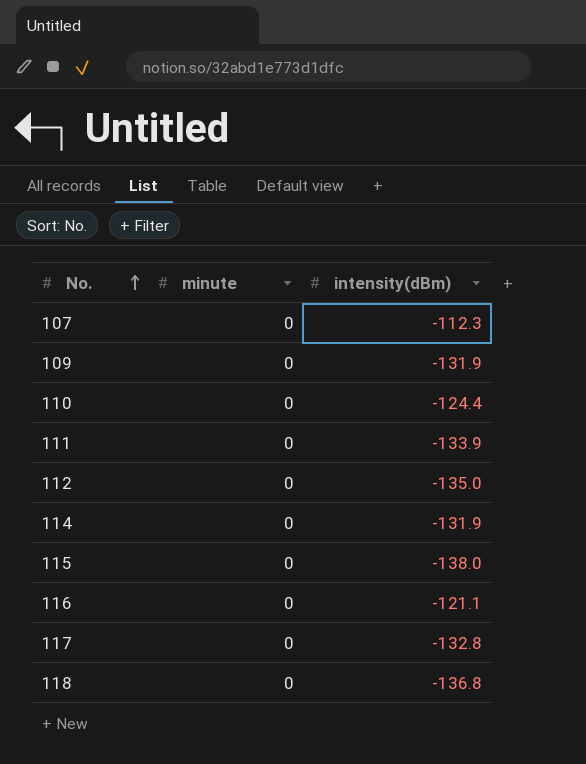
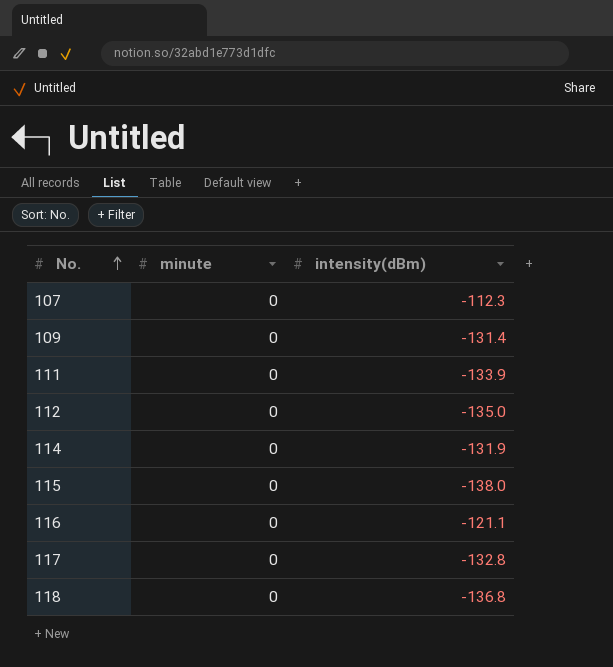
row 110: 0 | -124.4 -> none
109 | intensity(dBm): -131.9 -> -131.4

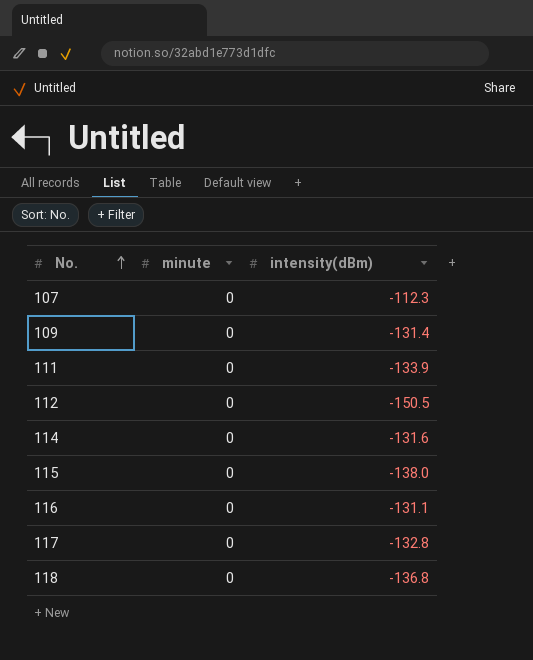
112 | intensity(dBm): -135.0 -> -150.5
114 | intensity(dBm): -131.9 -> -131.6
116 | intensity(dBm): -121.1 -> -131.1

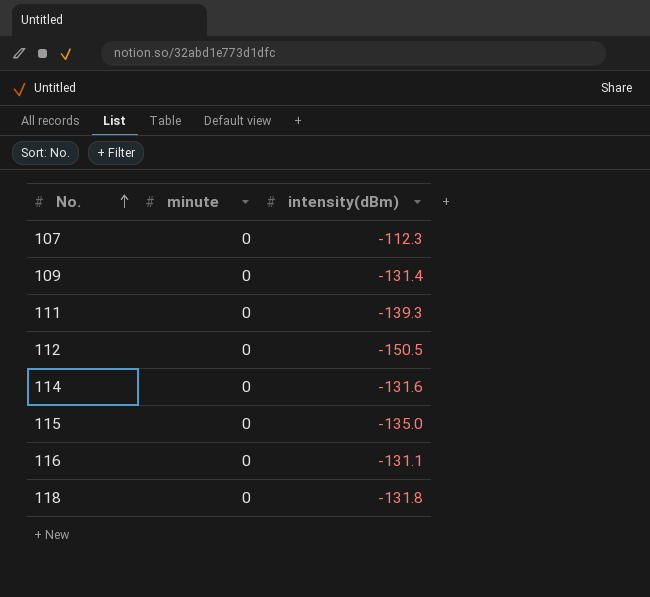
row 117: 0 | -132.8 -> none
111 | intensity(dBm): -133.9 -> -139.3
115 | intensity(dBm): -138.0 -> -135.0
118 | intensity(dBm): -136.8 -> -131.8

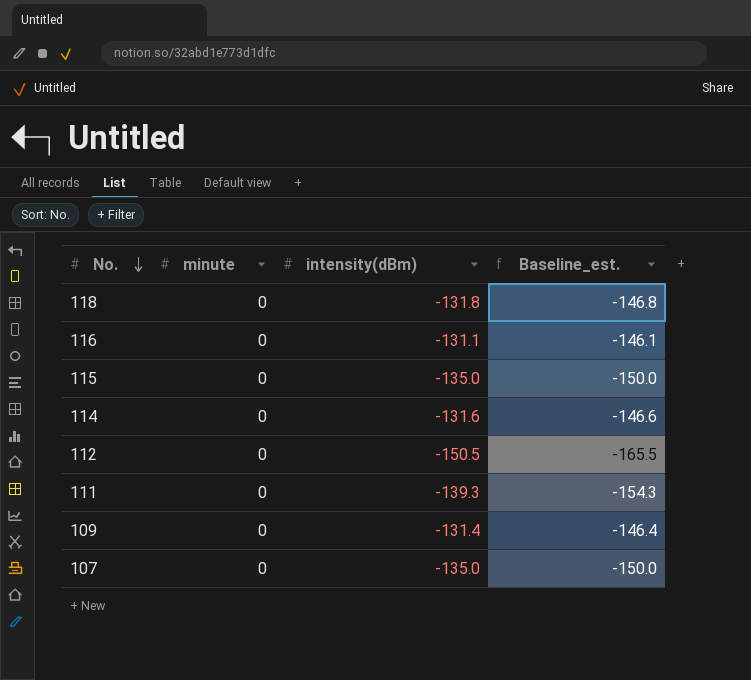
row order: No. ascending -> No. descending
column Baseline_est. | formula: none -> [intensity(dBm)] - 15
107 | intensity(dBm): -112.3 -> -135.0

